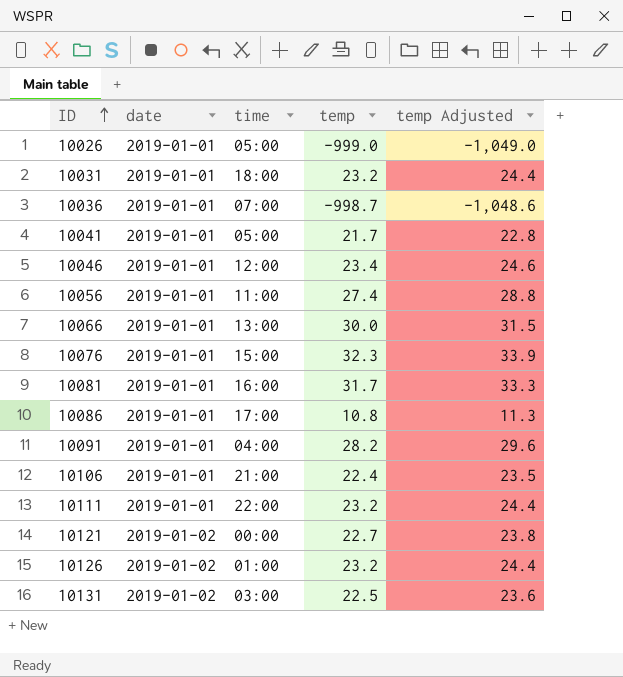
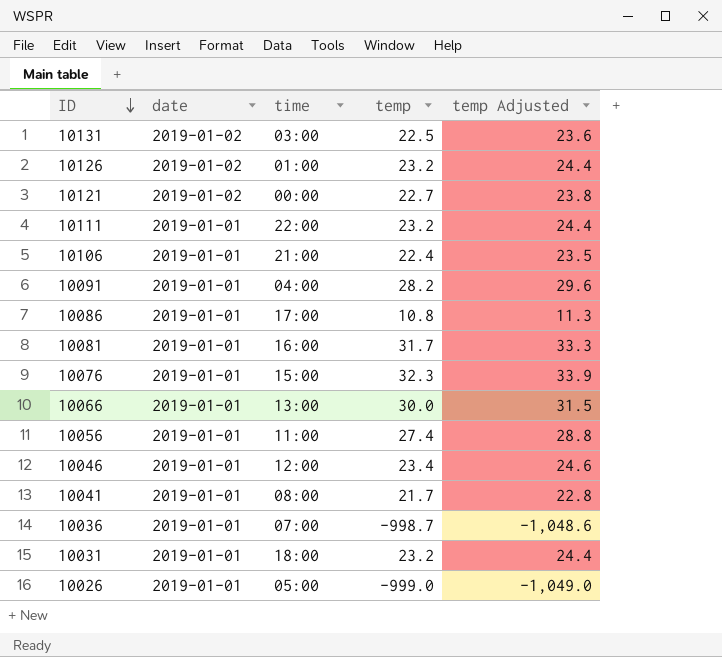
row order: ID ascending -> ID descending
10041 | time: 05:00 -> 08:00

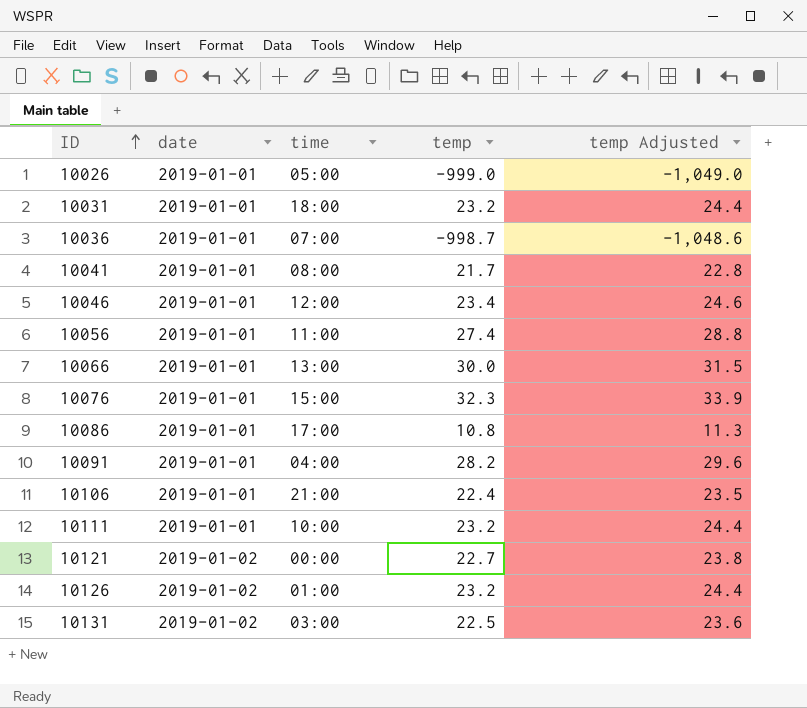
row order: ID descending -> ID ascending
row 10081: 2019-01-01 | 16:00 | 31.7 | 33.3 -> none
10111 | time: 22:00 -> 10:00

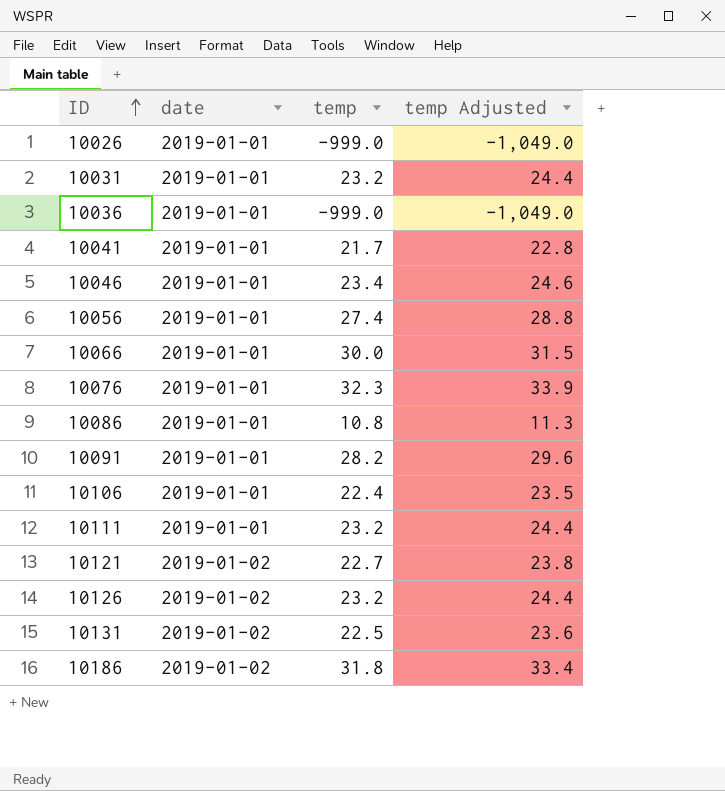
column time | position: 3 -> none
10036 | temp: -998.7 -> -999.0
10036 | temp Adjusted: -1,048.6 -> -1,049.0
row 10186: none -> 2019-01-02 | 31.8 | 33.4

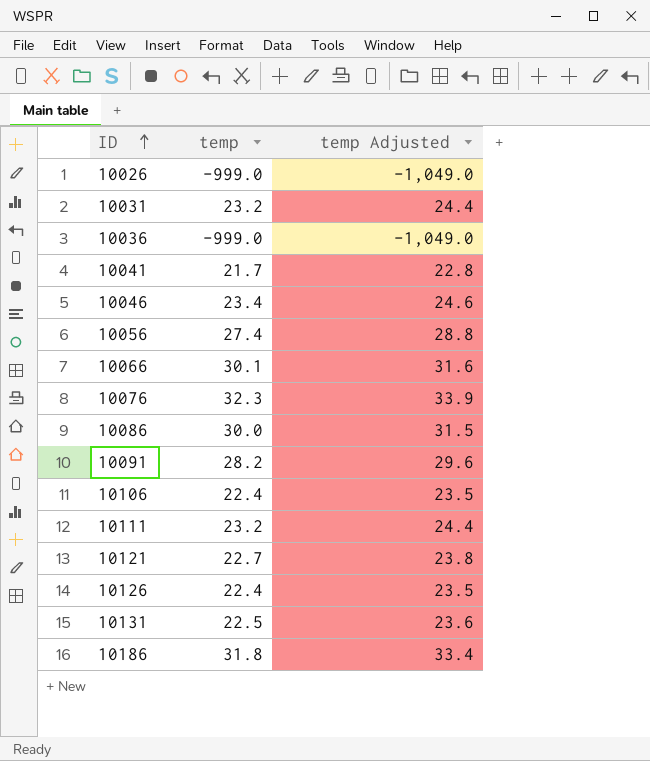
column date | position: 2 -> none
10066 | temp: 30.0 -> 30.1
10066 | temp Adjusted: 31.5 -> 31.6
10086 | temp: 10.8 -> 30.0
10086 | temp Adjusted: 11.3 -> 31.5
10126 | temp: 23.2 -> 22.4
10126 | temp Adjusted: 24.4 -> 23.5

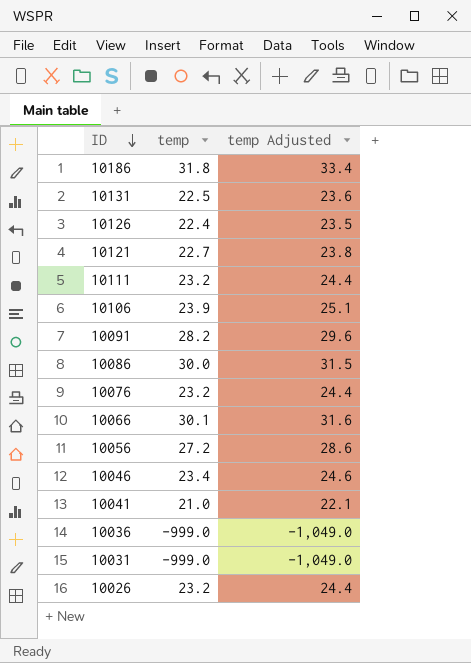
row order: ID ascending -> ID descending
10106 | temp: 22.4 -> 23.9
10106 | temp Adjusted: 23.5 -> 25.1
10076 | temp: 32.3 -> 23.2
10076 | temp Adjusted: 33.9 -> 24.4
10056 | temp: 27.4 -> 27.2
10056 | temp Adjusted: 28.8 -> 28.6
10041 | temp: 21.7 -> 21.0
10041 | temp Adjusted: 22.8 -> 22.1
10031 | temp: 23.2 -> -999.0
10031 | temp Adjusted: 24.4 -> -1,049.0
10026 | temp: -999.0 -> 23.2
10026 | temp Adjusted: -1,049.0 -> 24.4

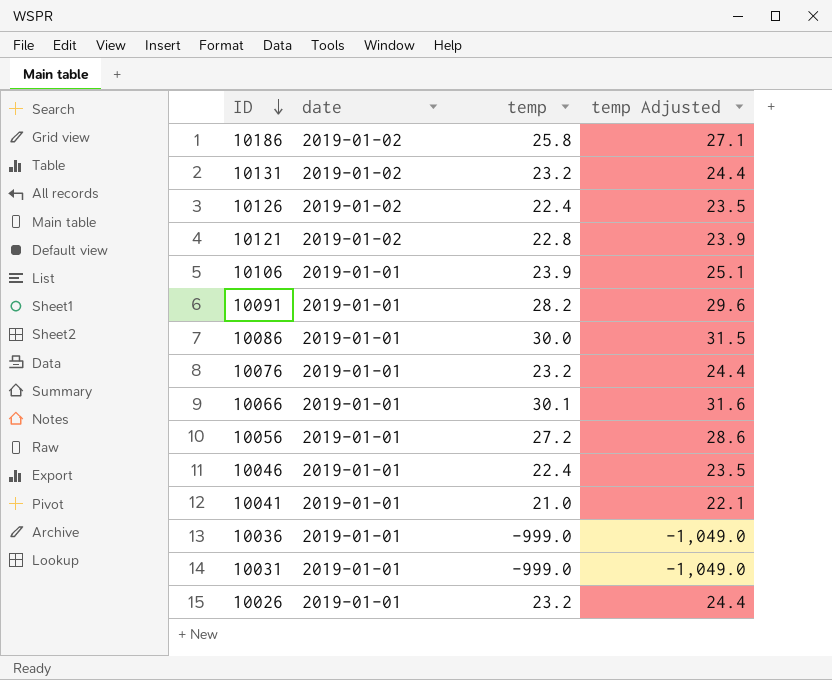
column date | position: none -> 2
row 10111: 23.2 | 24.4 -> none
10186 | temp: 31.8 -> 25.8
10186 | temp Adjusted: 33.4 -> 27.1
10131 | temp: 22.5 -> 23.2
10131 | temp Adjusted: 23.6 -> 24.4
10121 | temp: 22.7 -> 22.8
10121 | temp Adjusted: 23.8 -> 23.9
10046 | temp: 23.4 -> 22.4
10046 | temp Adjusted: 24.6 -> 23.5

